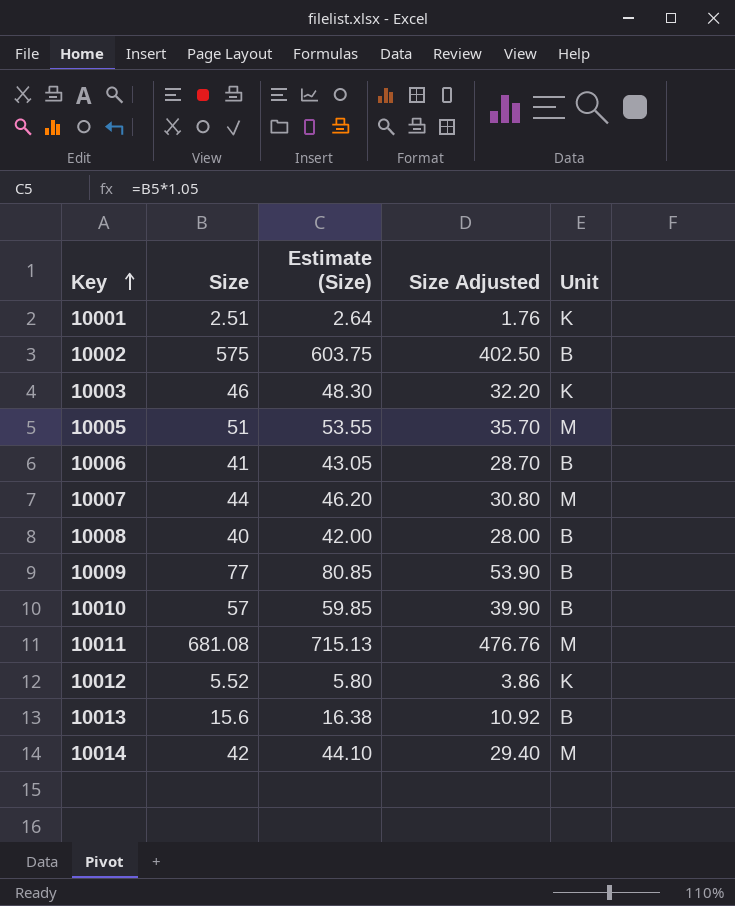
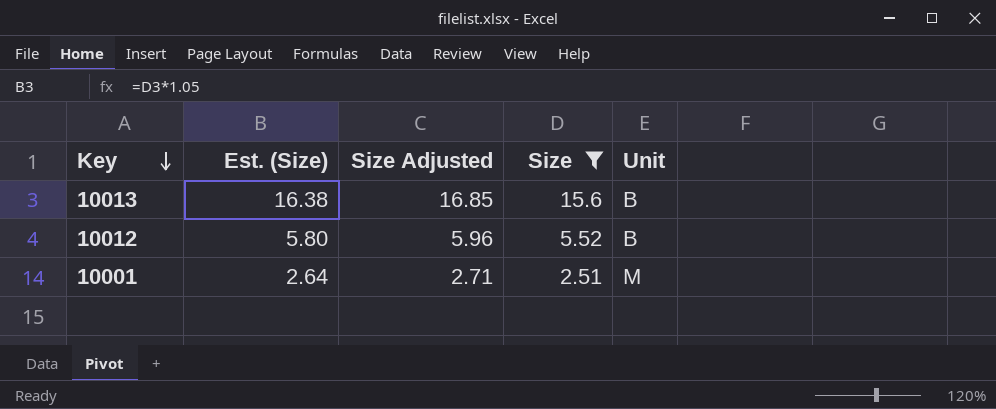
filter: none -> Size <= 15.6
row order: Key ascending -> Key descending
column name: Estimate (Size) -> Est. (Size)
column Size Adjusted | formula: [Size] * 0.7 -> [Size] * 1.08
column Size | position: 2 -> 4
10012 | Unit: K -> B
10001 | Unit: K -> M

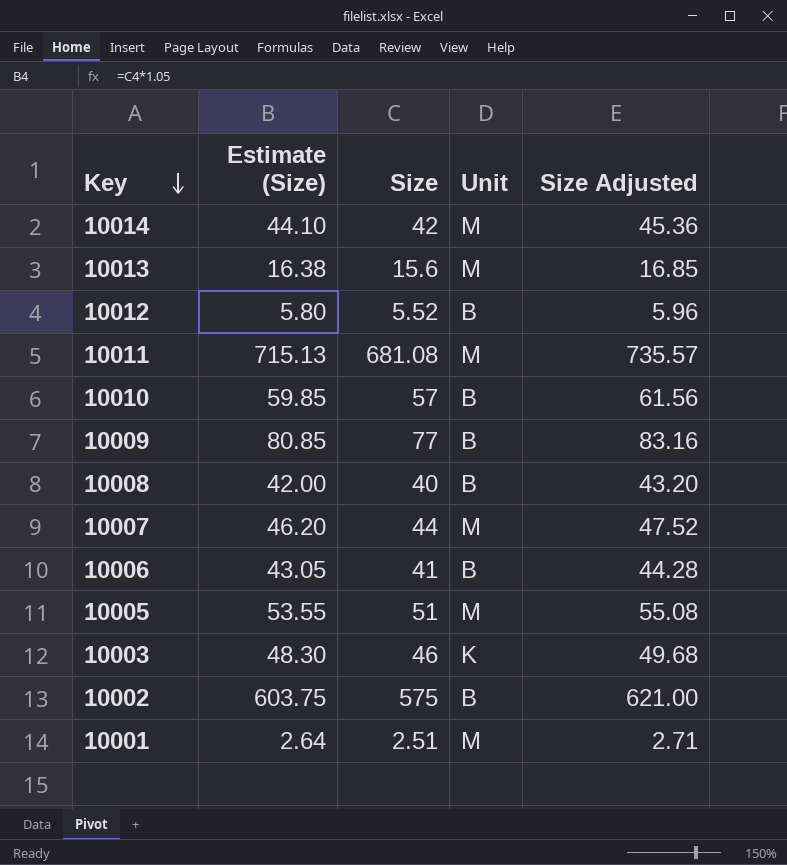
filter: Size <= 15.6 -> none
column name: Est. (Size) -> Estimate (Size)
column Size Adjusted | position: 3 -> 5
10013 | Unit: B -> M

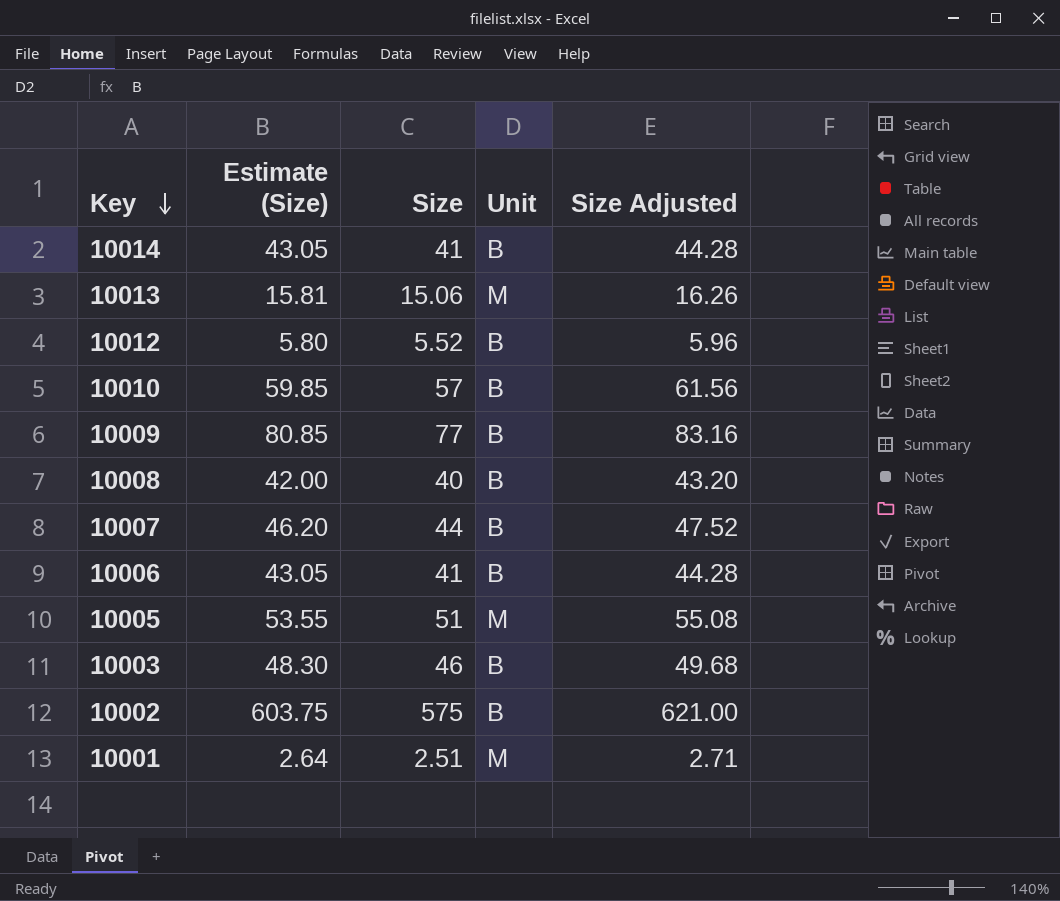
row 10011: 715.13 | 681.08 | M | 735.57 -> none
10014 | Estimate (Size): 44.10 -> 43.05
10014 | Size: 42 -> 41
10014 | Unit: M -> B
10014 | Size Adjusted: 45.36 -> 44.28
10013 | Estimate (Size): 16.38 -> 15.81
10013 | Size: 15.6 -> 15.06
10013 | Size Adjusted: 16.85 -> 16.26
10007 | Unit: M -> B
10003 | Unit: K -> B

